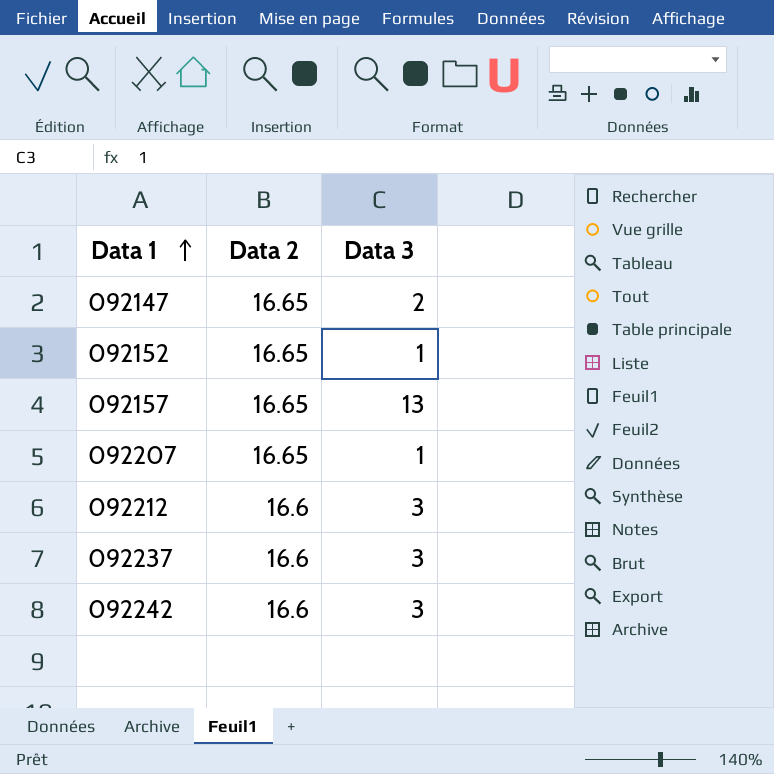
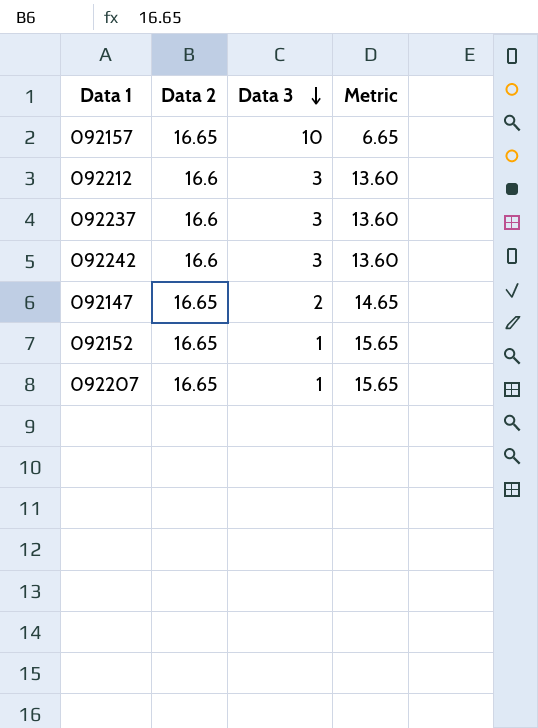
row order: Data 1 ascending -> Data 3 descending
column Metric | formula: none -> [Data 2] - [Data 3]
092157 | Data 3: 13 -> 10

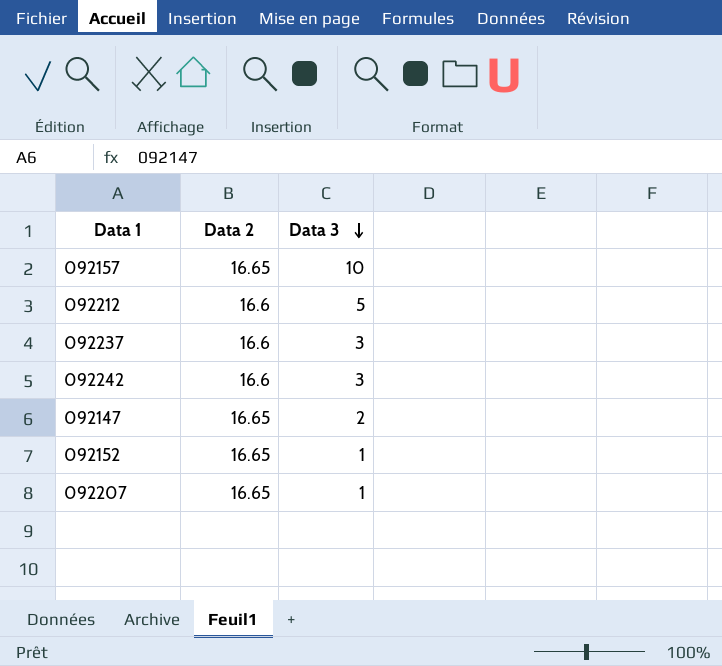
column Metric | formula: [Data 2] - [Data 3] -> none
092212 | Data 3: 3 -> 5

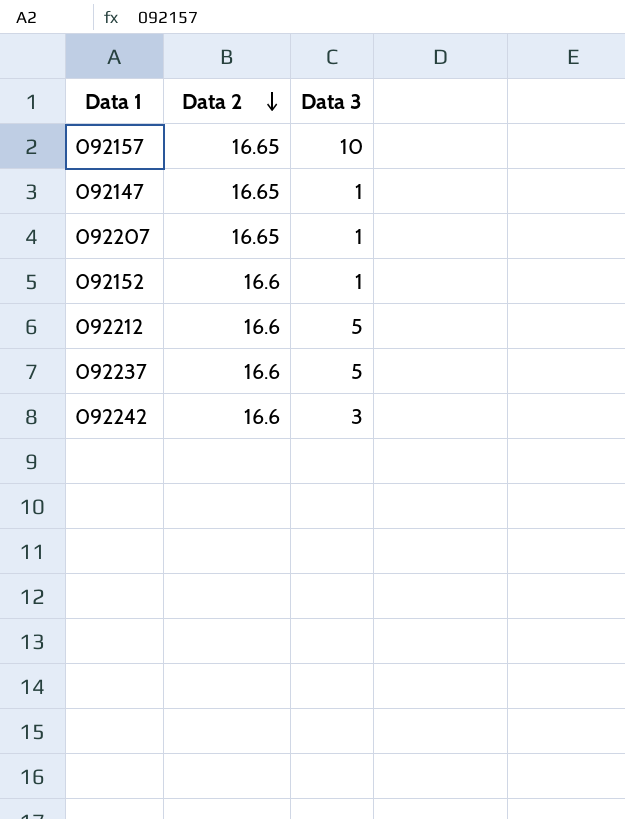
row order: Data 3 descending -> Data 2 descending
092147 | Data 3: 2 -> 1
092152 | Data 2: 16.65 -> 16.6
092237 | Data 3: 3 -> 5

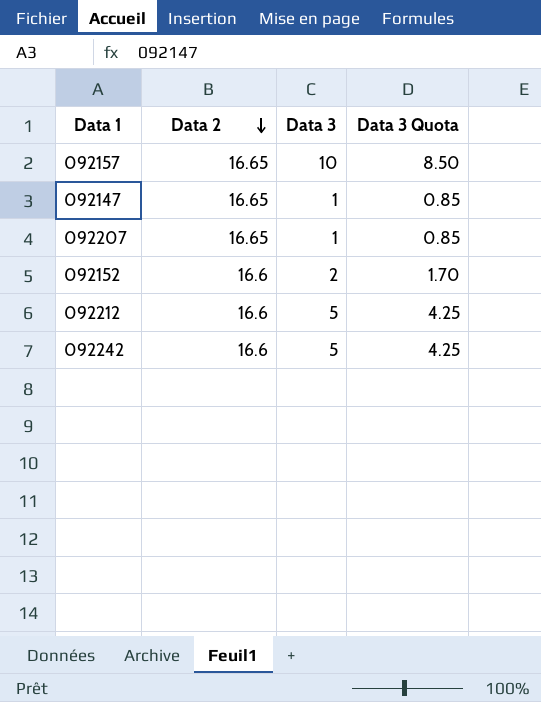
column Data 3 Quota | formula: none -> [Data 3] * 0.85
row 092237: 16.6 | 5 -> none
092152 | Data 3: 1 -> 2
092242 | Data 3: 3 -> 5

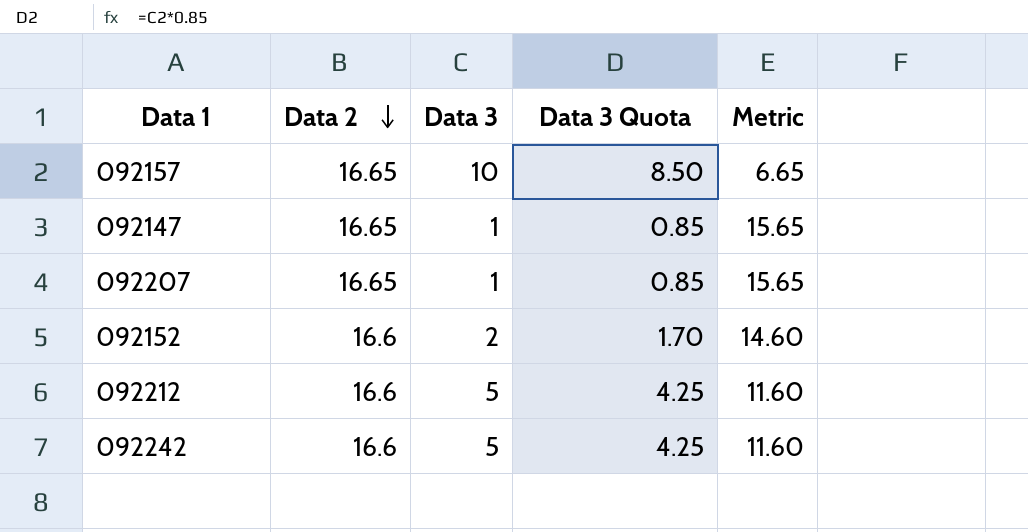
column Metric | formula: none -> [Data 2] - [Data 3]

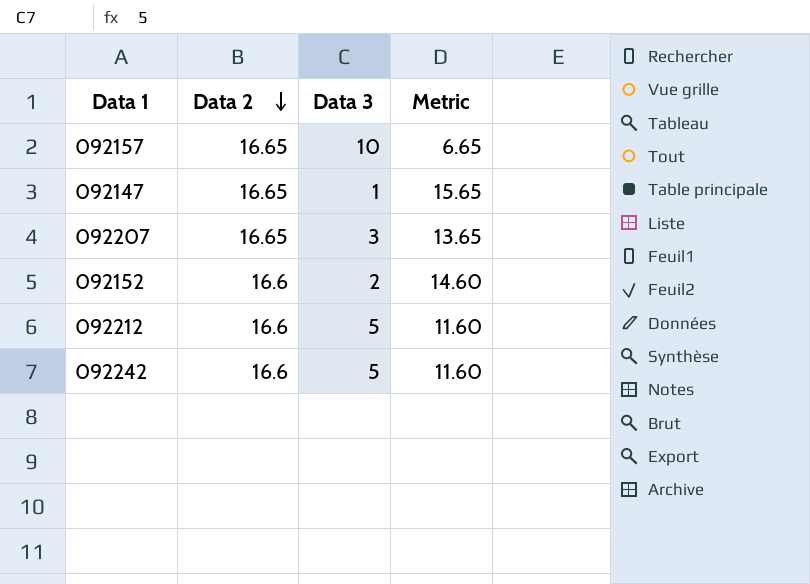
column Data 3 Quota | formula: [Data 3] * 0.85 -> none
092207 | Data 3: 1 -> 3
092207 | Metric: 15.65 -> 13.65

